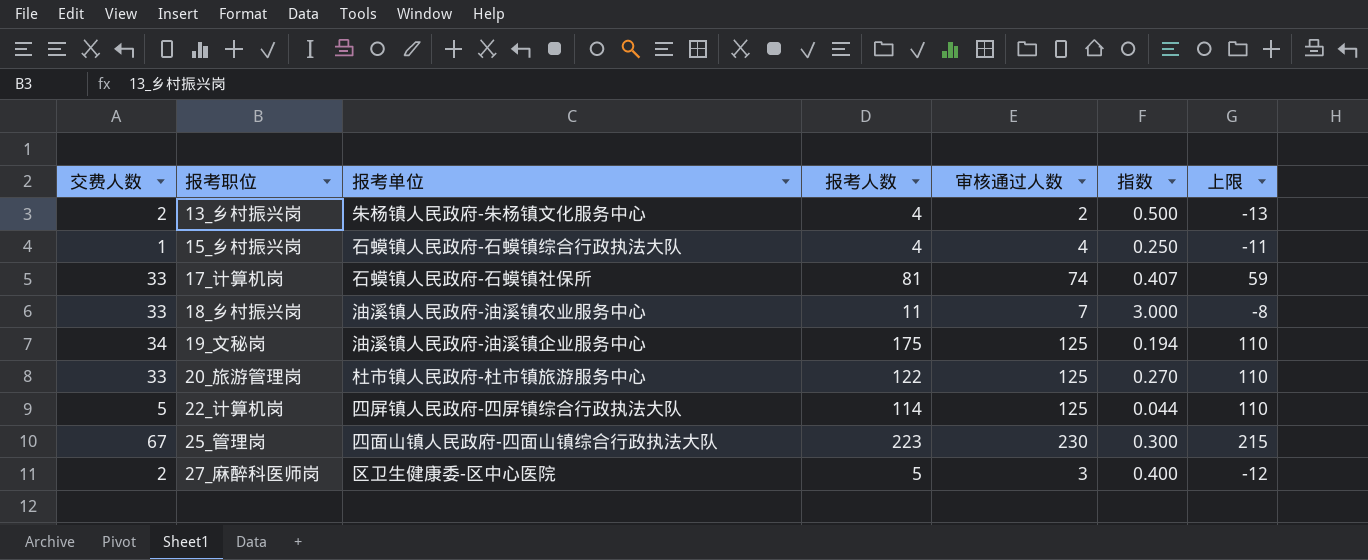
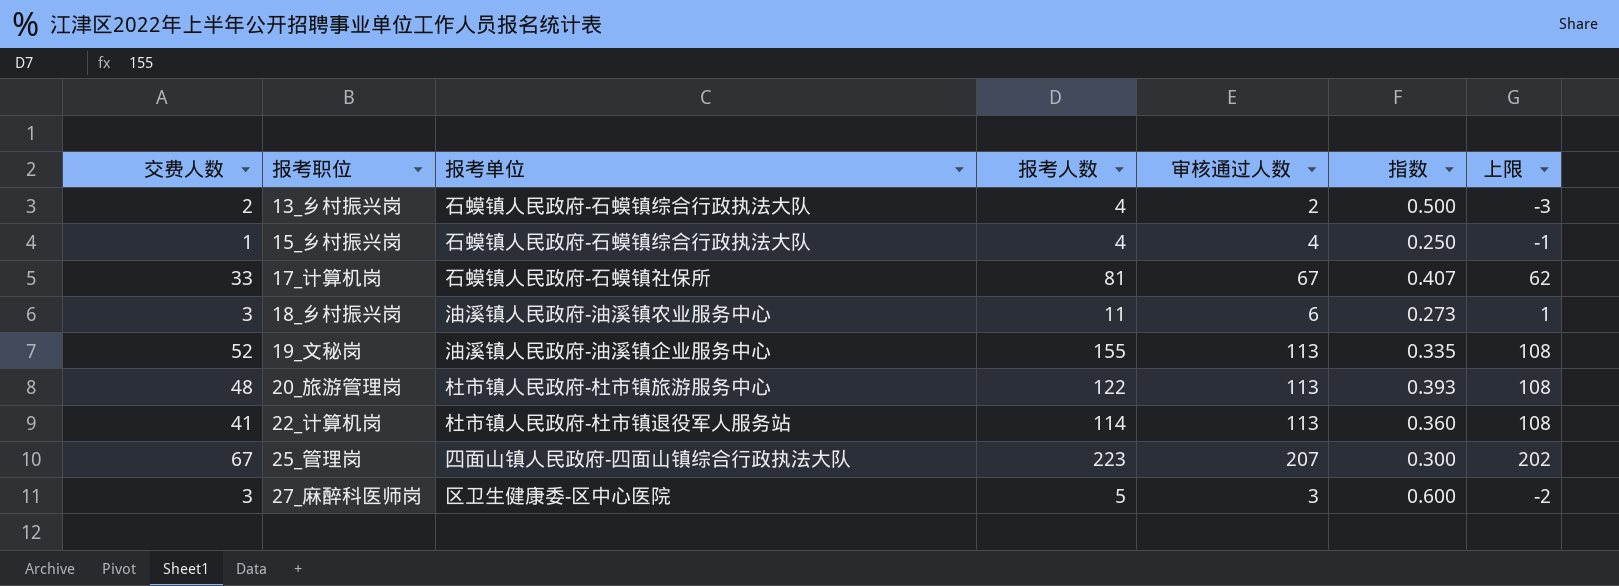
column 上限 | formula: [审核通过人数] - 15 -> [审核通过人数] - 5
13_乡村振兴岗 | 报考单位: 朱杨镇人民政府-朱杨镇文化服务中心 -> 石蟆镇人民政府-石蟆镇综合行政执法大队
17_计算机岗 | 审核通过人数: 74 -> 67
18_乡村振兴岗 | 交费人数: 33 -> 3
18_乡村振兴岗 | 审核通过人数: 7 -> 6
18_乡村振兴岗 | 指数: 3.000 -> 0.273
19_文秘岗 | 交费人数: 34 -> 52
19_文秘岗 | 报考人数: 175 -> 155
19_文秘岗 | 审核通过人数: 125 -> 113
19_文秘岗 | 指数: 0.194 -> 0.335
20_旅游管理岗 | 交费人数: 33 -> 48
20_旅游管理岗 | 审核通过人数: 125 -> 113
20_旅游管理岗 | 指数: 0.270 -> 0.393
22_计算机岗 | 交费人数: 5 -> 41
22_计算机岗 | 报考单位: 四屏镇人民政府-四屏镇综合行政执法大队 -> 杜市镇人民政府-杜市镇退役军人服务站
22_计算机岗 | 审核通过人数: 125 -> 113
22_计算机岗 | 指数: 0.044 -> 0.360
25_管理岗 | 审核通过人数: 230 -> 207
27_麻醉科医师岗 | 交费人数: 2 -> 3
27_麻醉科医师岗 | 指数: 0.400 -> 0.600

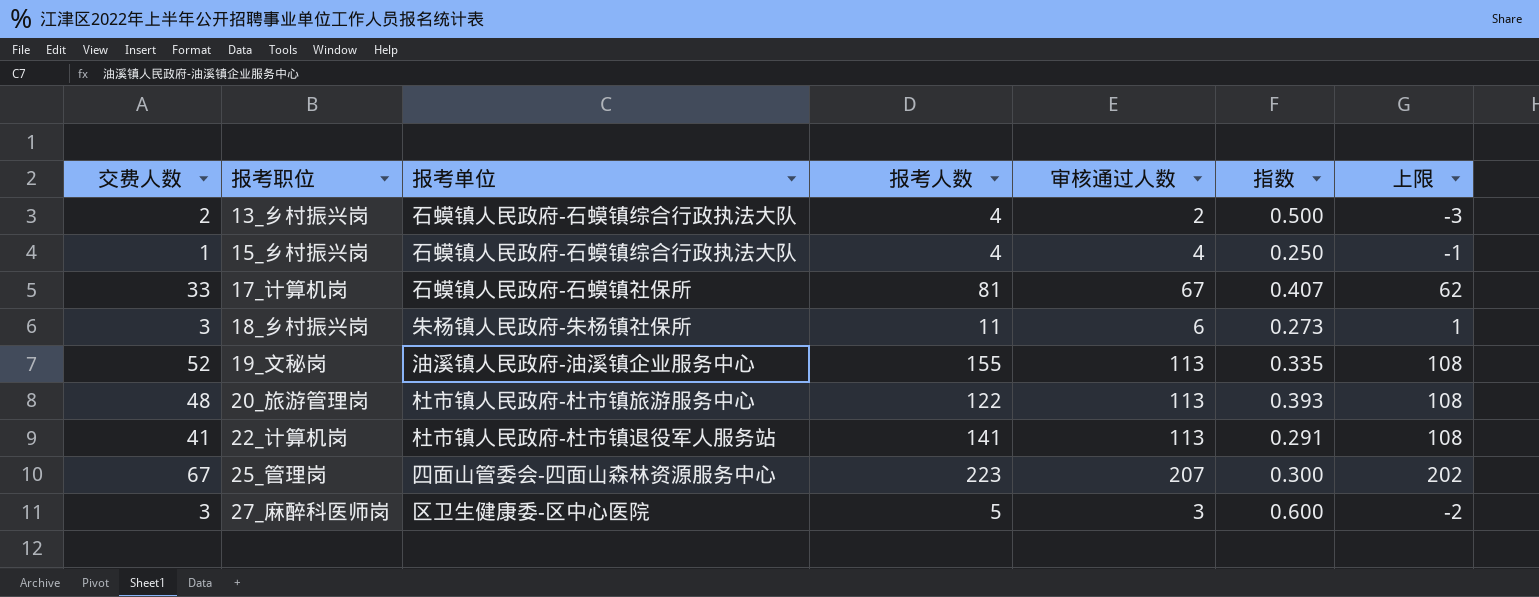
18_乡村振兴岗 | 报考单位: 油溪镇人民政府-油溪镇农业服务中心 -> 朱杨镇人民政府-朱杨镇社保所
22_计算机岗 | 报考人数: 114 -> 141
22_计算机岗 | 指数: 0.360 -> 0.291
25_管理岗 | 报考单位: 四面山镇人民政府-四面山镇综合行政执法大队 -> 四面山管委会-四面山森林资源服务中心

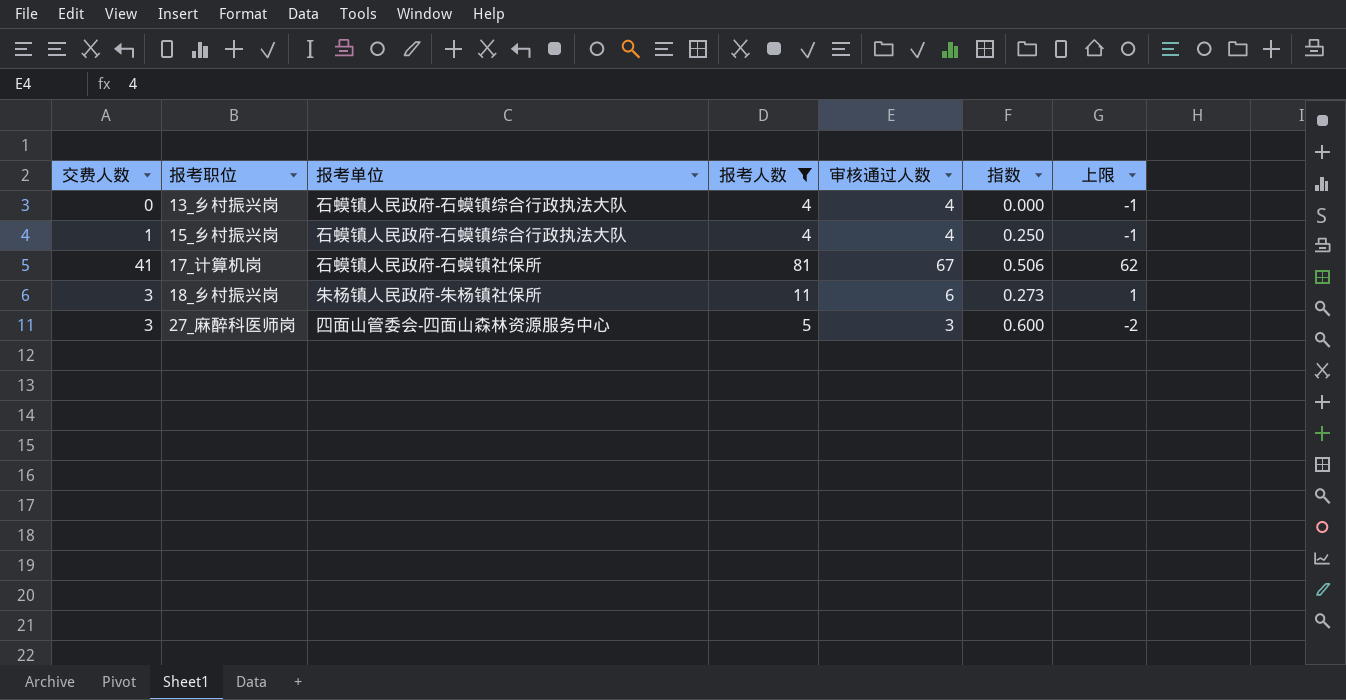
filter: none -> 报考人数 <= 81
13_乡村振兴岗 | 交费人数: 2 -> 0
13_乡村振兴岗 | 审核通过人数: 2 -> 4
13_乡村振兴岗 | 指数: 0.500 -> 0.000
13_乡村振兴岗 | 上限: -3 -> -1
17_计算机岗 | 交费人数: 33 -> 41
17_计算机岗 | 指数: 0.407 -> 0.506
27_麻醉科医师岗 | 报考单位: 区卫生健康委-区中心医院 -> 四面山管委会-四面山森林资源服务中心

